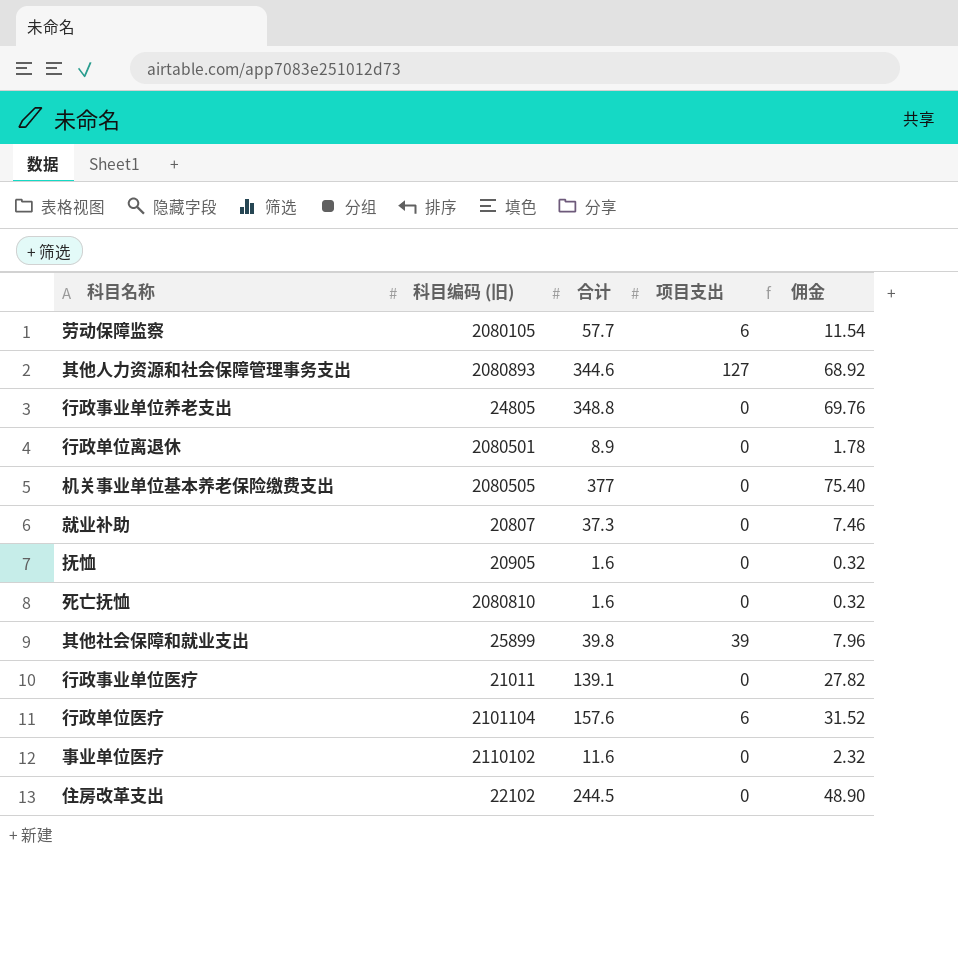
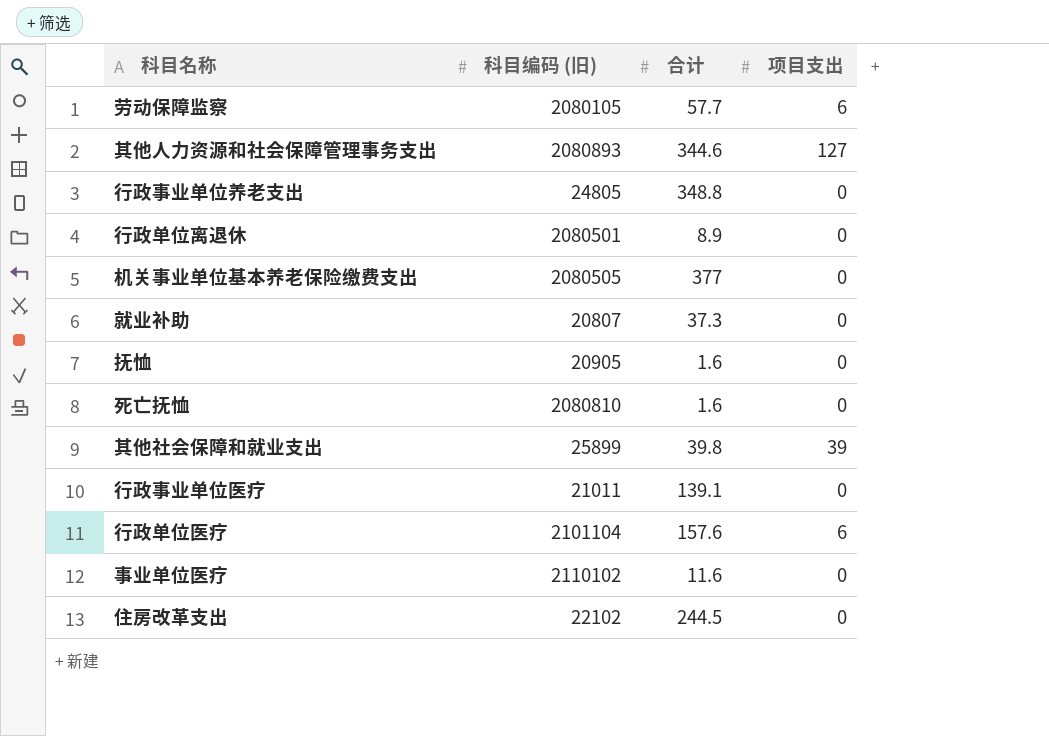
column 佣金 | formula: [合计] * 0.2 -> none

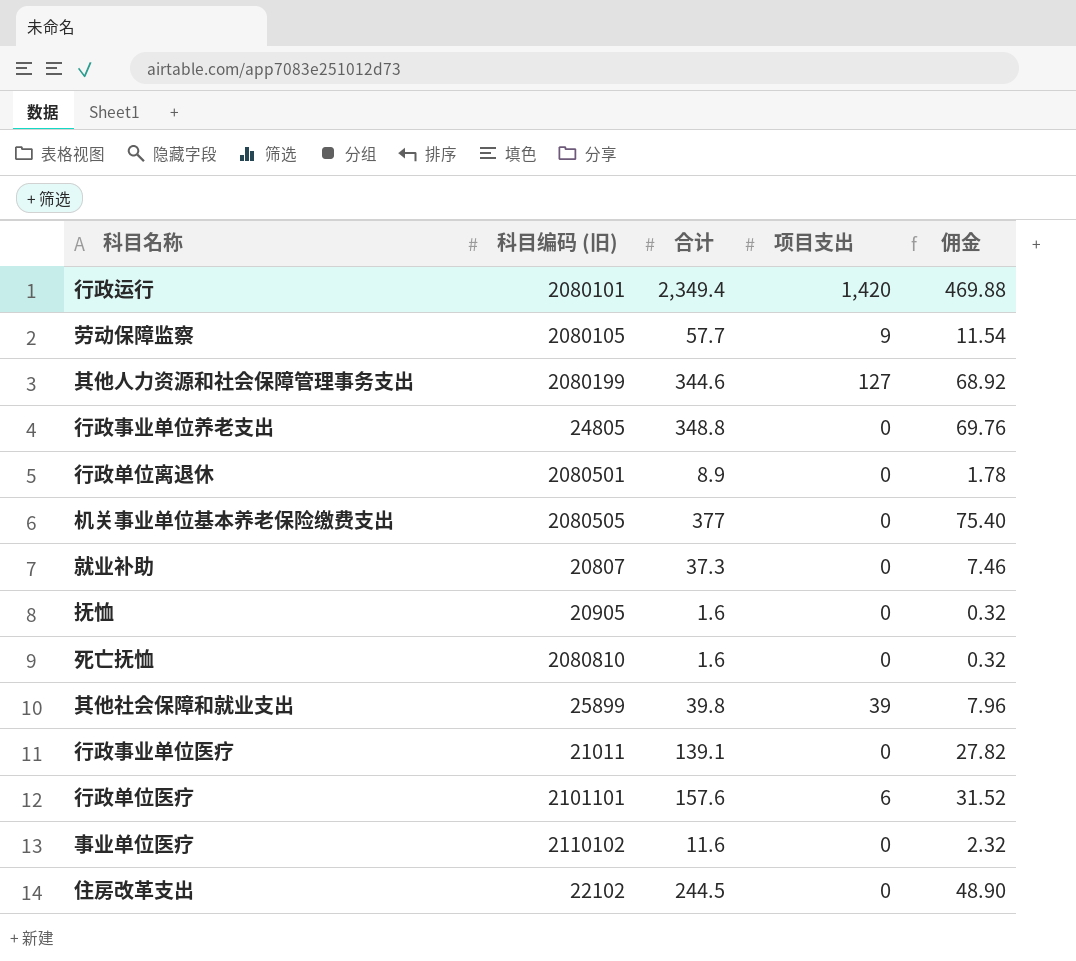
column 佣金 | formula: none -> [合计] * 0.2
row 行政运行: none -> 2080101 | 2,349.4 | 1,420 | 469.88
劳动保障监察 | 项目支出: 6 -> 9
其他人力资源和社会保障管理事务支出 | 科目编码 (旧): 2080893 -> 2080199
行政单位医疗 | 科目编码 (旧): 2101104 -> 2101101

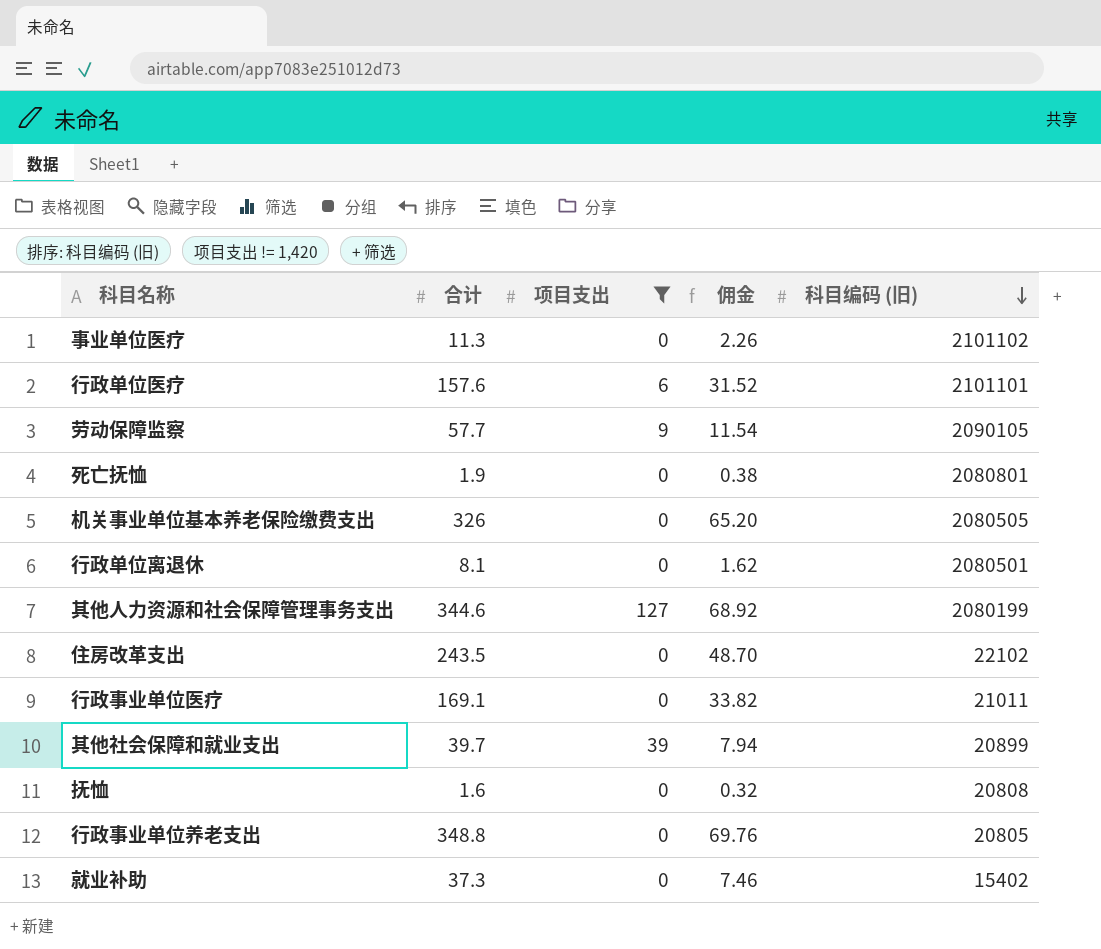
filter: none -> 项目支出 != 1,420
row order: none -> 科目编码 (旧) descending
column 科目编码 (旧) | position: 2 -> 5
事业单位医疗 | 合计: 11.6 -> 11.3
事业单位医疗 | 佣金: 2.32 -> 2.26
事业单位医疗 | 科目编码 (旧): 2110102 -> 2101102
劳动保障监察 | 科目编码 (旧): 2080105 -> 2090105
死亡抚恤 | 合计: 1.6 -> 1.9
死亡抚恤 | 佣金: 0.32 -> 0.38
死亡抚恤 | 科目编码 (旧): 2080810 -> 2080801
机关事业单位基本养老保险缴费支出 | 合计: 377 -> 326
机关事业单位基本养老保险缴费支出 | 佣金: 75.40 -> 65.20
行政单位离退休 | 合计: 8.9 -> 8.1
行政单位离退休 | 佣金: 1.78 -> 1.62
住房改革支出 | 合计: 244.5 -> 243.5
住房改革支出 | 佣金: 48.90 -> 48.70
行政事业单位医疗 | 合计: 139.1 -> 169.1
行政事业单位医疗 | 佣金: 27.82 -> 33.82
其他社会保障和就业支出 | 合计: 39.8 -> 39.7
其他社会保障和就业支出 | 佣金: 7.96 -> 7.94
其他社会保障和就业支出 | 科目编码 (旧): 25899 -> 20899
抚恤 | 科目编码 (旧): 20905 -> 20808
行政事业单位养老支出 | 科目编码 (旧): 24805 -> 20805
就业补助 | 科目编码 (旧): 20807 -> 15402

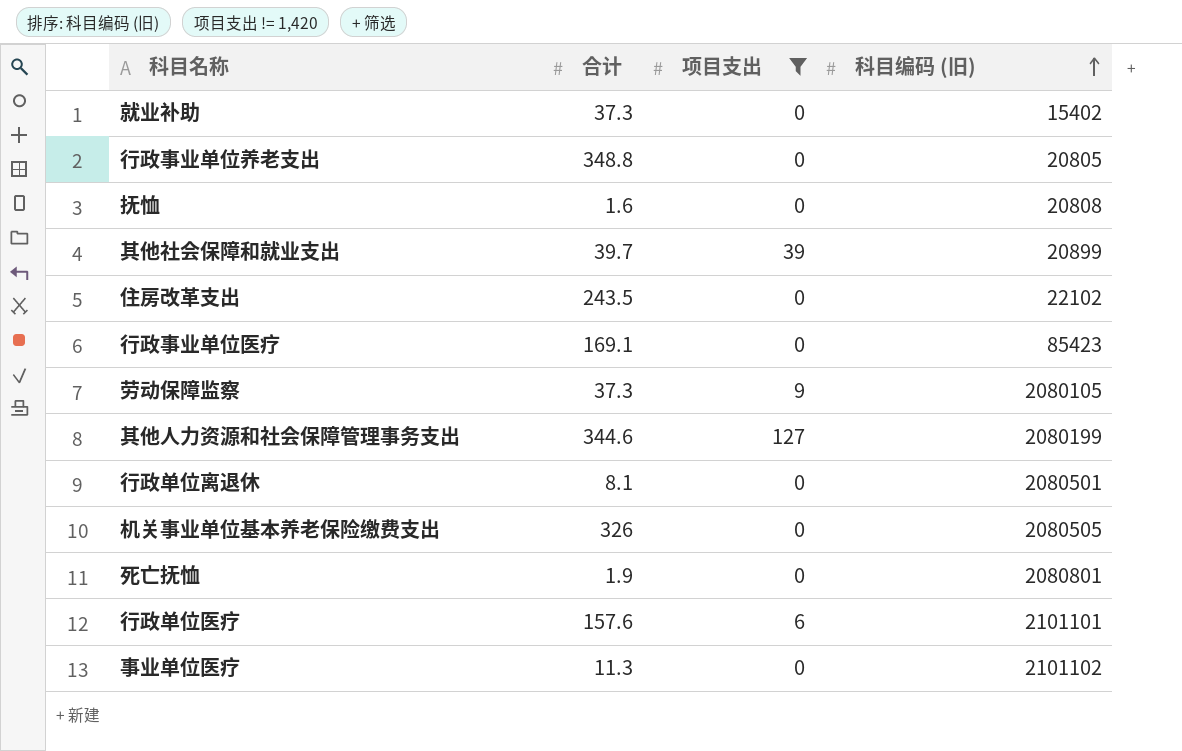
row order: 科目编码 (旧) descending -> 科目编码 (旧) ascending
column 佣金 | formula: [合计] * 0.2 -> none
行政事业单位医疗 | 科目编码 (旧): 21011 -> 85423
劳动保障监察 | 合计: 57.7 -> 37.3
劳动保障监察 | 科目编码 (旧): 2090105 -> 2080105

